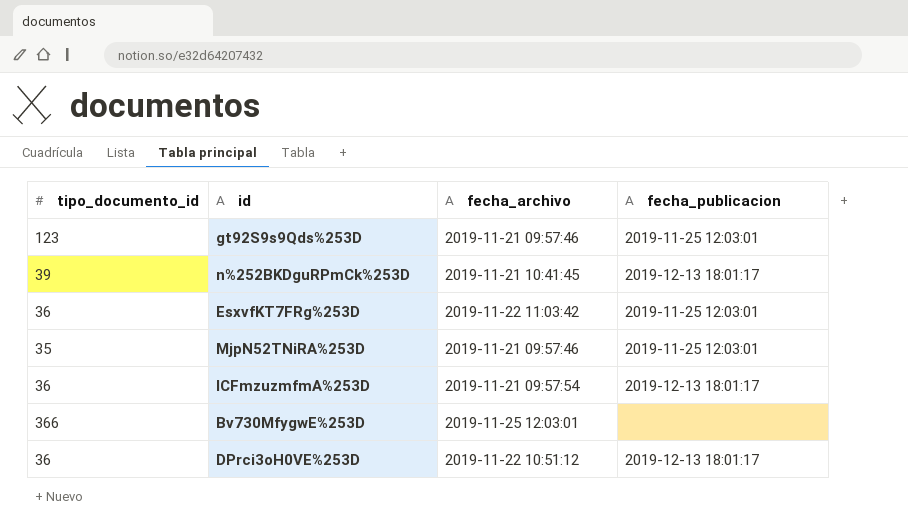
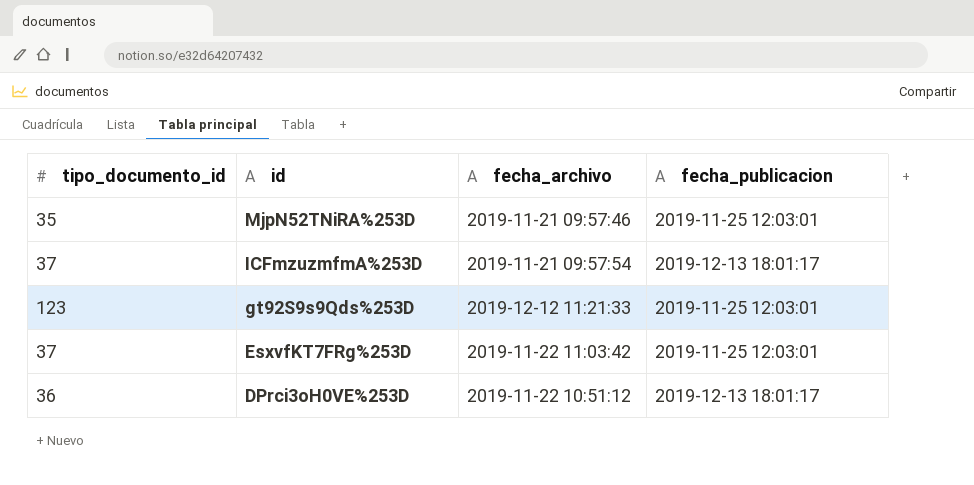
row order: none -> id descending
row n%252BKDguRPmCk%253D: 39 | 2019-11-21 10:41:45 | 2019-12-13 18:01:17 -> none
row Bv730MfygwE%253D: 366 | 2019-11-25 12:03:01 | none -> none
ICFmzuzmfmA%253D | tipo_documento_id: 36 -> 37
gt92S9s9Qds%253D | fecha_archivo: 2019-11-21 09:57:46 -> 2019-12-12 11:21:33
EsxvfKT7FRg%253D | tipo_documento_id: 36 -> 37

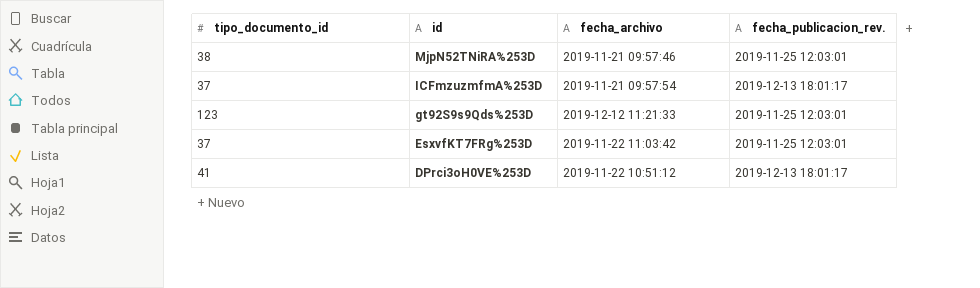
column name: fecha_publicacion -> fecha_publicacion_rev.
MjpN52TNiRA%253D | tipo_documento_id: 35 -> 38
DPrci3oH0VE%253D | tipo_documento_id: 36 -> 41

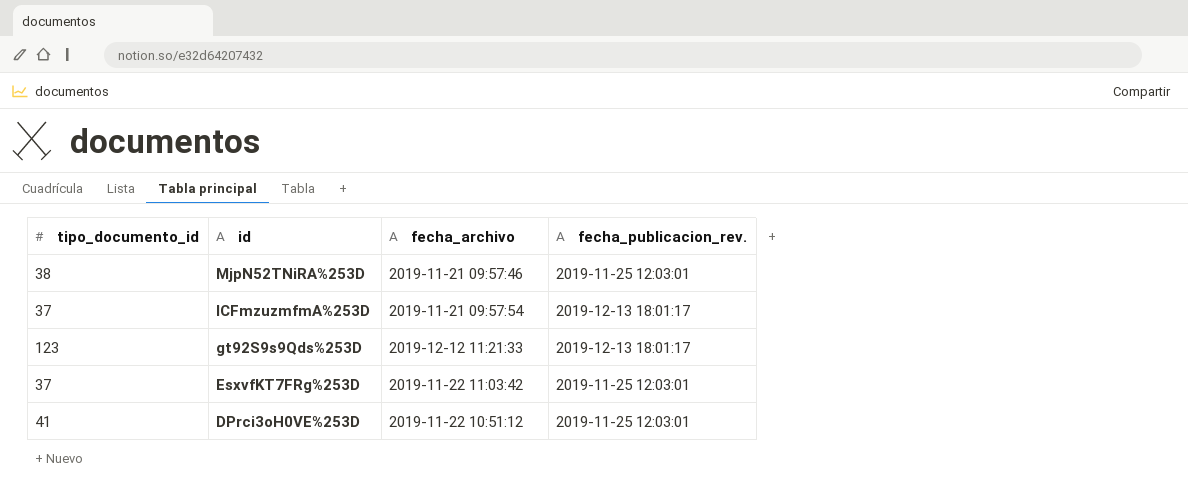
gt92S9s9Qds%253D | fecha_publicacion_rev.: 2019-11-25 12:03:01 -> 2019-12-13 18:01:17
DPrci3oH0VE%253D | fecha_publicacion_rev.: 2019-12-13 18:01:17 -> 2019-11-25 12:03:01

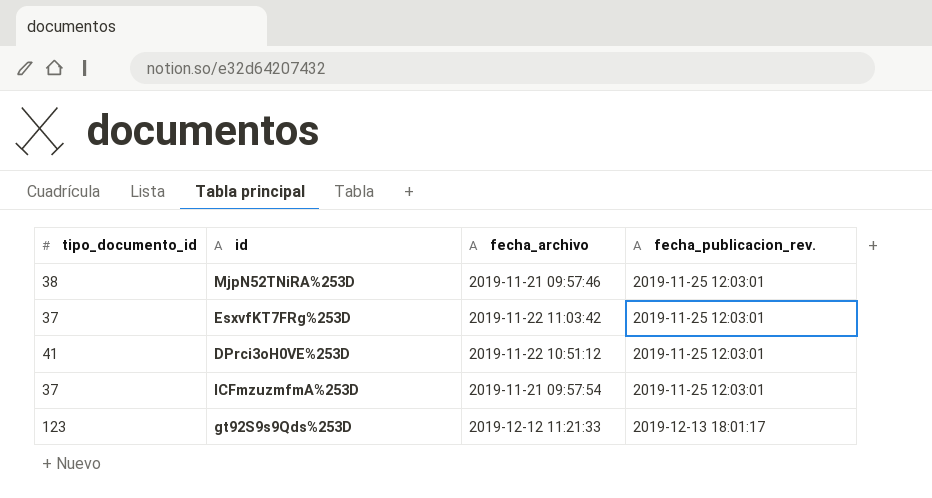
row order: id descending -> fecha_publicacion_rev. ascending
ICFmzuzmfmA%253D | fecha_publicacion_rev.: 2019-12-13 18:01:17 -> 2019-11-25 12:03:01

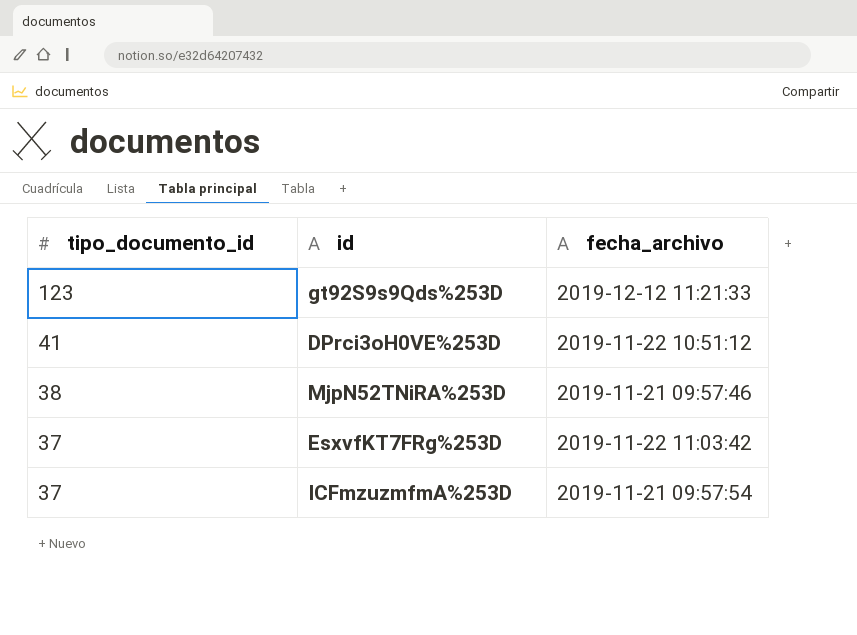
row order: fecha_publicacion_rev. ascending -> tipo_documento_id descending
column fecha_publicacion_rev. | position: 4 -> none

